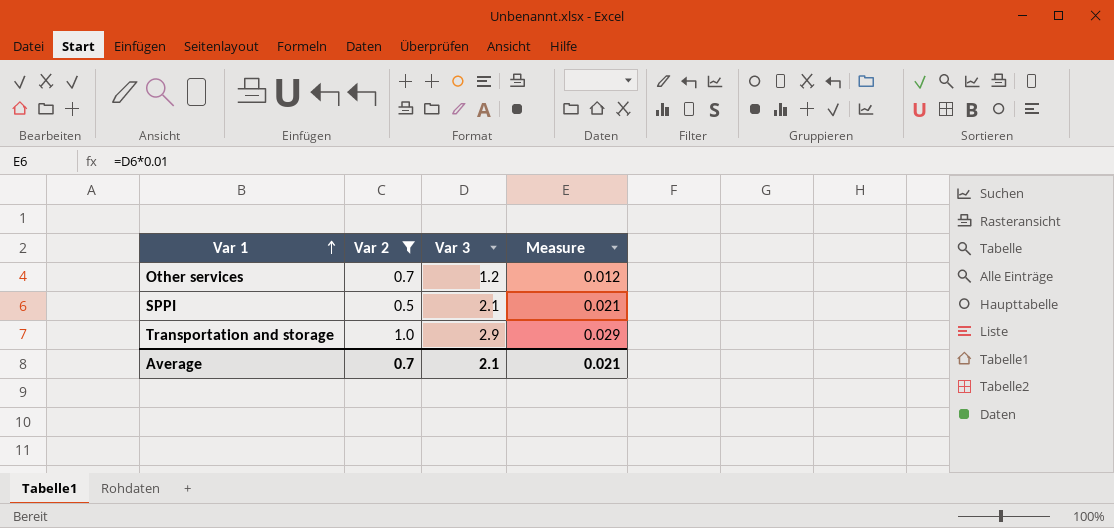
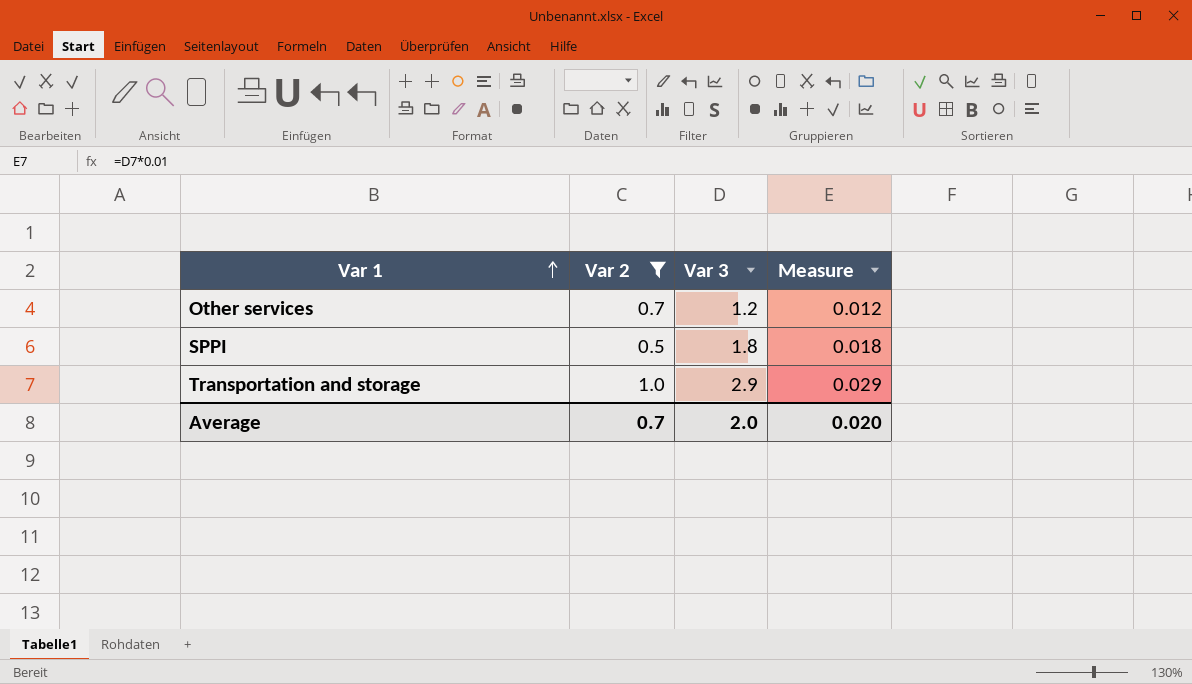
SPPI | Var 3: 2.1 -> 1.8
SPPI | Measure: 0.021 -> 0.018
Average | Var 3: 2.1 -> 2.0
Average | Measure: 0.021 -> 0.020

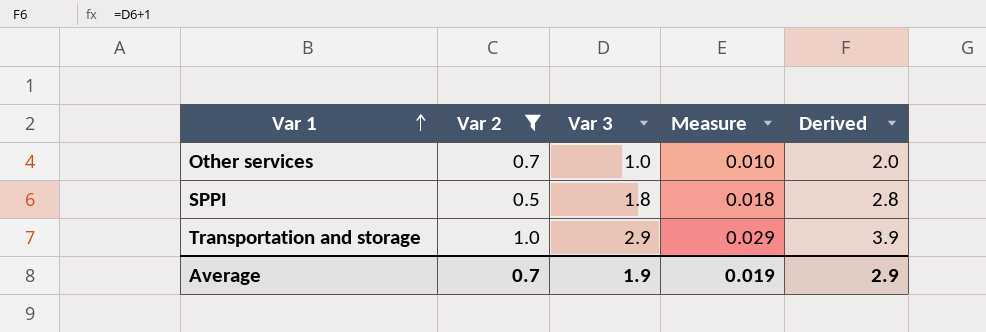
column Derived | formula: none -> [Var 3] + 1
Other services | Var 3: 1.2 -> 1.0
Other services | Measure: 0.012 -> 0.010
Average | Var 3: 2.0 -> 1.9
Average | Measure: 0.020 -> 0.019

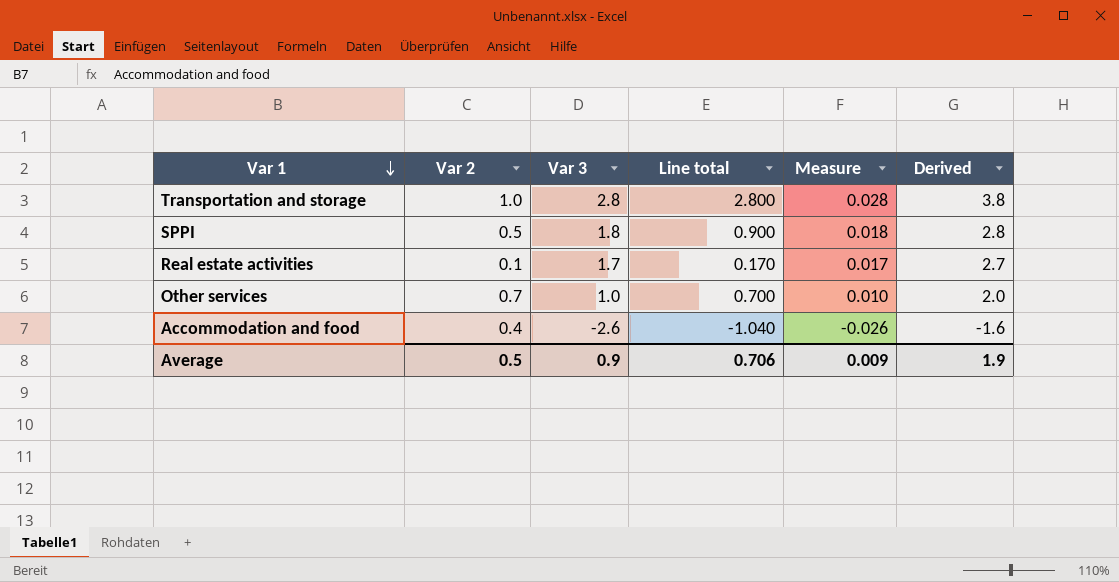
filter: Var 2 >= 0.5 -> none
row order: Var 1 ascending -> Var 1 descending
column Line total | formula: none -> [Var 2] * [Var 3]
Transportation and storage | Var 3: 2.9 -> 2.8
Transportation and storage | Measure: 0.029 -> 0.028
Transportation and storage | Derived: 3.9 -> 3.8
Average | Var 2: 0.7 -> 0.5
Average | Var 3: 1.9 -> 0.9
Average | Measure: 0.019 -> 0.009
Average | Derived: 2.9 -> 1.9

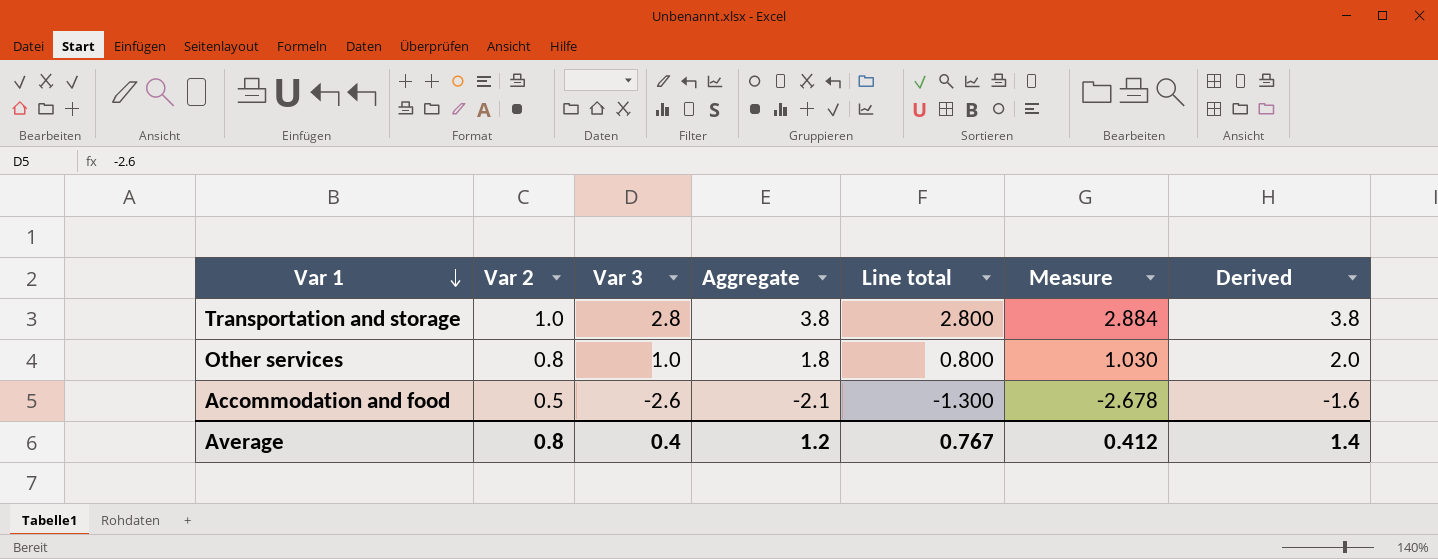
column Aggregate | formula: none -> [Var 2] + [Var 3]
column Measure | formula: [Var 3] * 0.01 -> [Var 3] * 1.03
row SPPI: 0.5 | 1.8 | 0.900 | 0.018 | 2.8 -> none
row Real estate activities: 0.1 | 1.7 | 0.170 | 0.017 | 2.7 -> none
Other services | Var 2: 0.7 -> 0.8
Other services | Line total: 0.700 -> 0.800
Accommodation and food | Var 2: 0.4 -> 0.5
Accommodation and food | Line total: -1.040 -> -1.300
Average | Var 2: 0.5 -> 0.8
Average | Var 3: 0.9 -> 0.4
Average | Line total: 0.706 -> 0.767
Average | Measure: 0.009 -> 0.412
Average | Derived: 1.9 -> 1.4

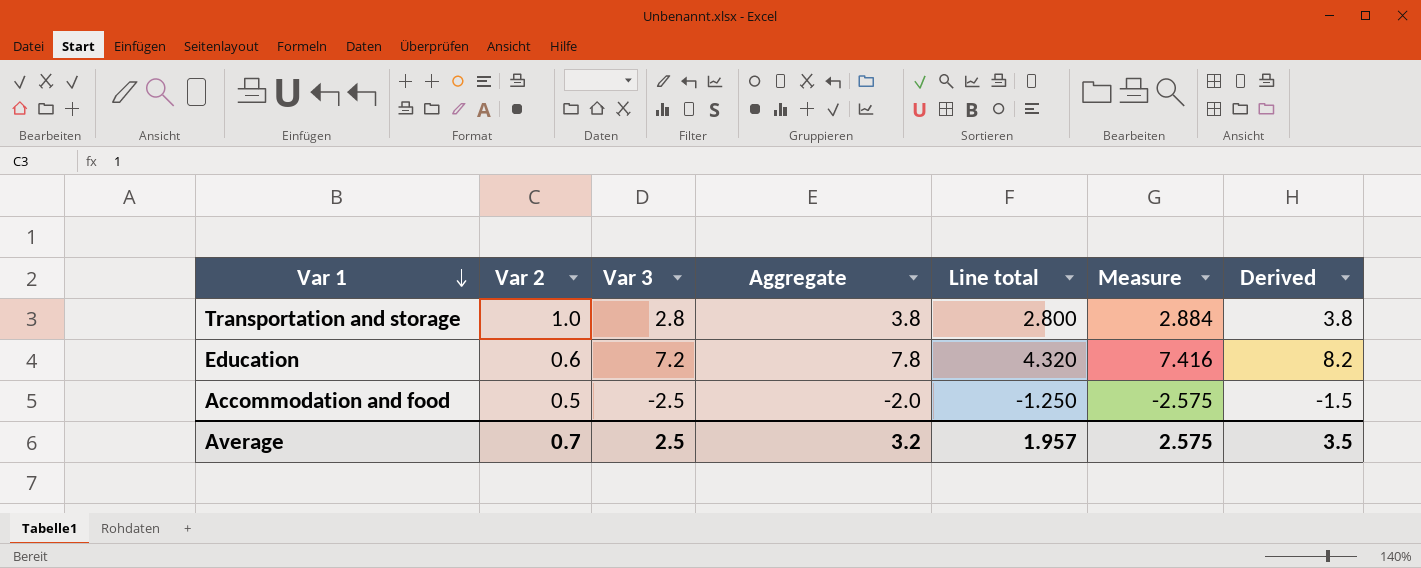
row Other services: 0.8 | 1.0 | 1.8 | 0.800 | 1.030 | 2.0 -> none
row Education: none -> 0.6 | 7.2 | 7.8 | 4.320 | 7.416 | 8.2
Accommodation and food | Var 3: -2.6 -> -2.5
Accommodation and food | Aggregate: -2.1 -> -2.0
Accommodation and food | Line total: -1.300 -> -1.250
Accommodation and food | Measure: -2.678 -> -2.575
Accommodation and food | Derived: -1.6 -> -1.5
Average | Var 2: 0.8 -> 0.7
Average | Var 3: 0.4 -> 2.5
Average | Aggregate: 1.2 -> 3.2
Average | Line total: 0.767 -> 1.957
Average | Measure: 0.412 -> 2.575
Average | Derived: 1.4 -> 3.5

